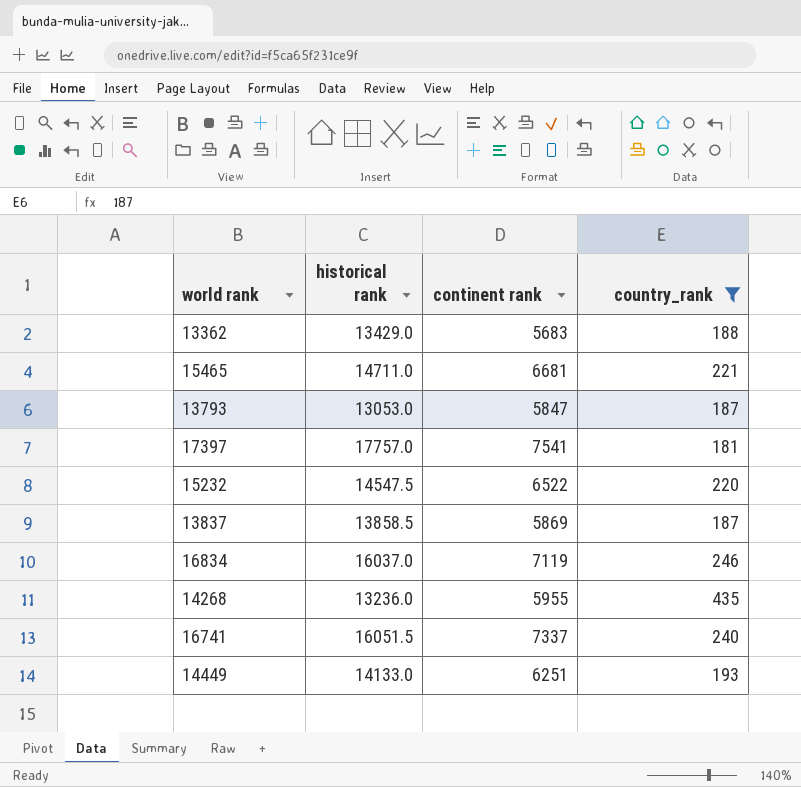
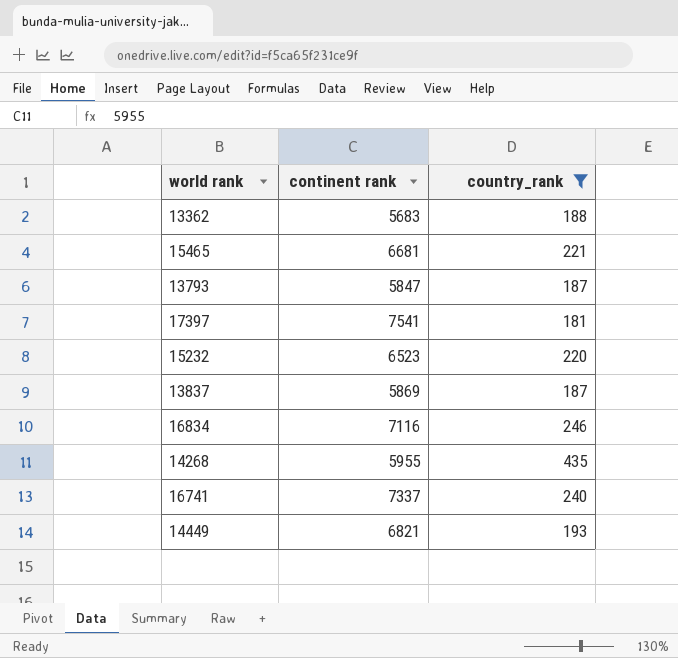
column historical rank | position: 2 -> none
15232 | continent rank: 6522 -> 6523
16834 | continent rank: 7119 -> 7116
14449 | continent rank: 6251 -> 6821

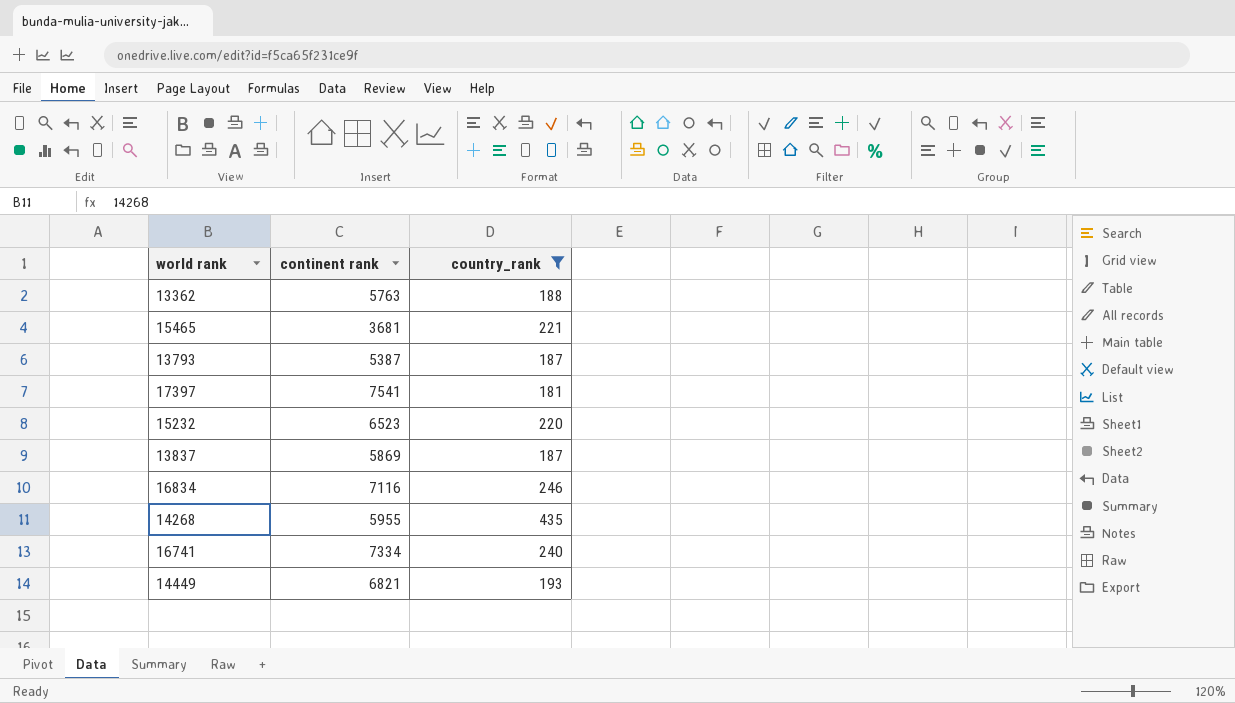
13362 | continent rank: 5683 -> 5763
15465 | continent rank: 6681 -> 3681
13793 | continent rank: 5847 -> 5387
16741 | continent rank: 7337 -> 7334

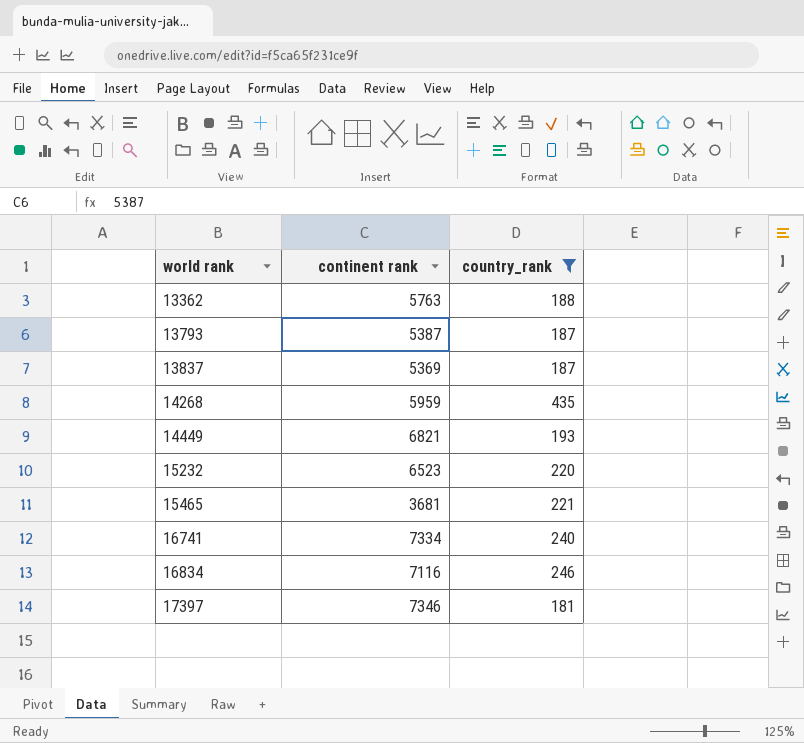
row order: none -> world rank ascending
13837 | continent rank: 5869 -> 5369
14268 | continent rank: 5955 -> 5959
17397 | continent rank: 7541 -> 7346

